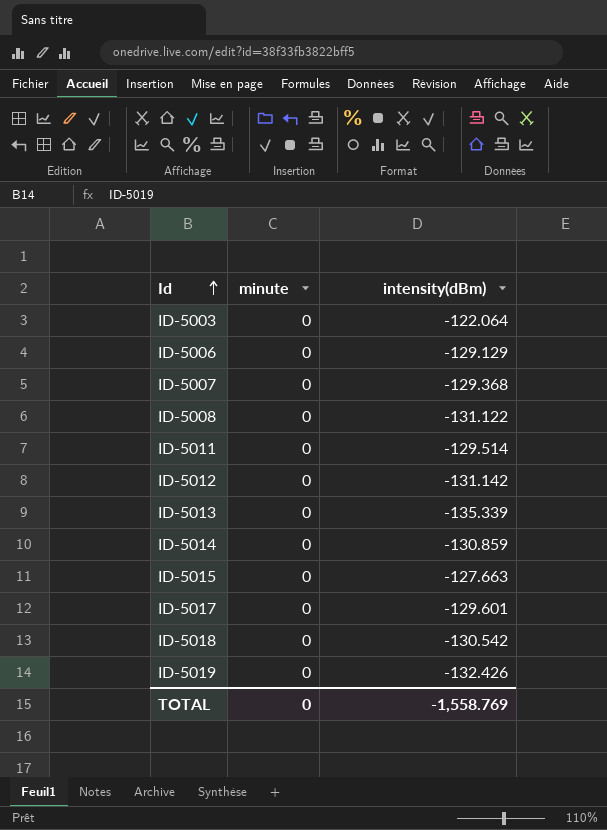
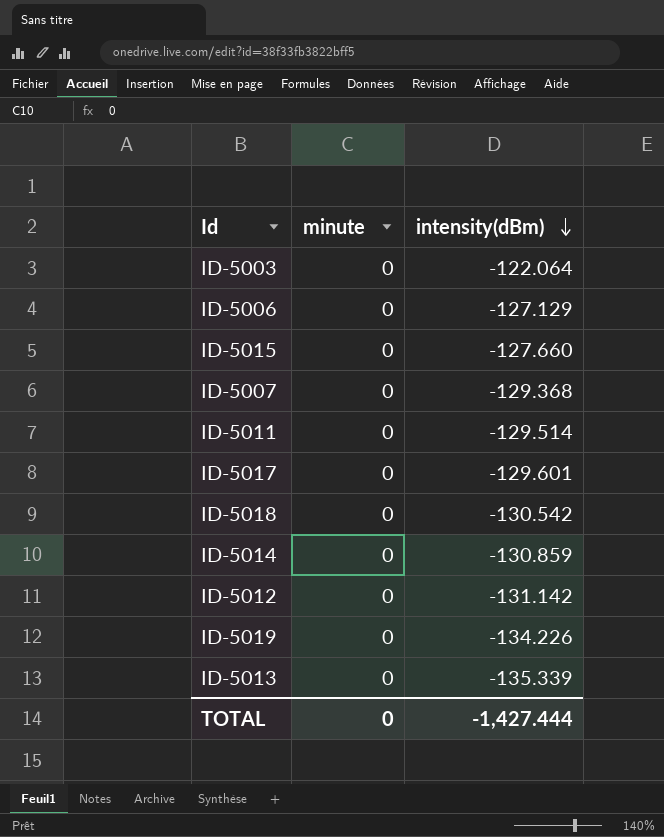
row order: Id ascending -> intensity(dBm) descending
row ID-5008: 0 | -131.122 -> none
ID-5006 | intensity(dBm): -129.129 -> -127.129
ID-5015 | intensity(dBm): -127.663 -> -127.660
ID-5019 | intensity(dBm): -132.426 -> -134.226
TOTAL | intensity(dBm): -1,558.769 -> -1,427.444

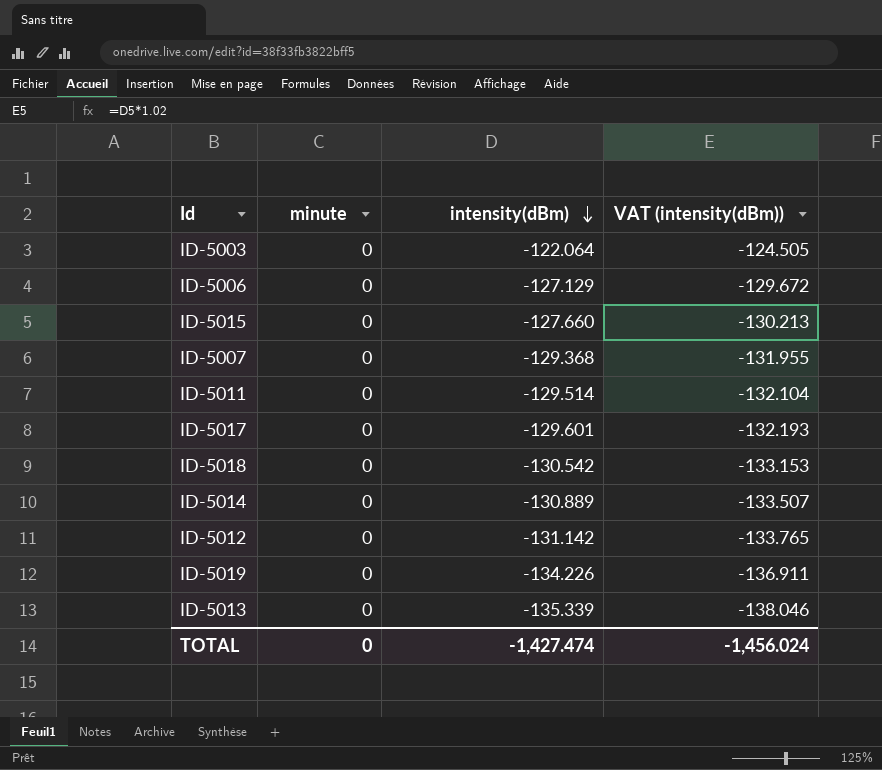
column VAT (intensity(dBm)) | formula: none -> [intensity(dBm)] * 1.02
ID-5014 | intensity(dBm): -130.859 -> -130.889
TOTAL | intensity(dBm): -1,427.444 -> -1,427.474

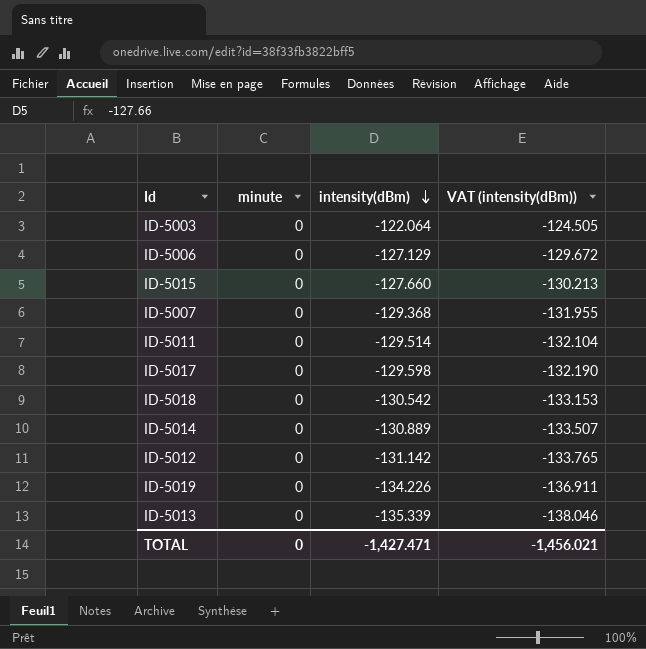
ID-5017 | intensity(dBm): -129.601 -> -129.598
ID-5017 | VAT (intensity(dBm)): -132.193 -> -132.190
TOTAL | intensity(dBm): -1,427.474 -> -1,427.471
TOTAL | VAT (intensity(dBm)): -1,456.024 -> -1,456.021

